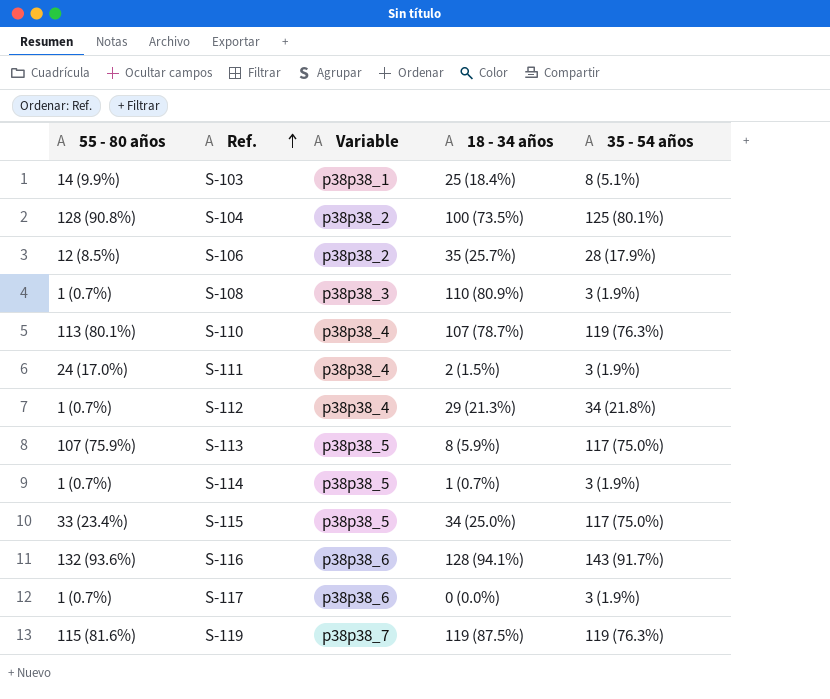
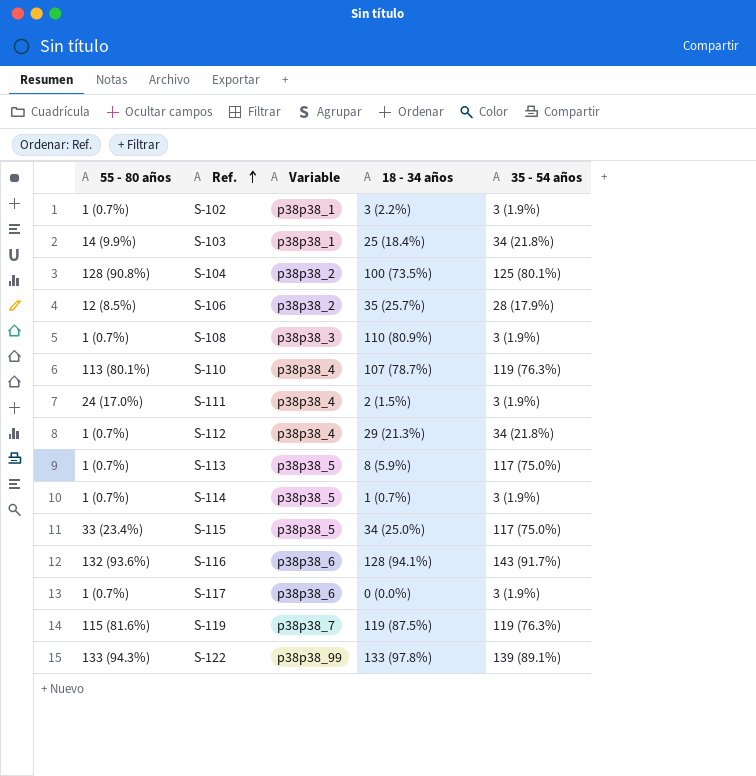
row S-102: none -> 1 (0.7%) | p38p38_1 | 3 (2.2%) | 3 (1.9%)
S-103 | 35 - 54 años: 8 (5.1%) -> 34 (21.8%)
S-113 | 55 - 80 años: 107 (75.9%) -> 1 (0.7%)
row S-122: none -> 133 (94.3%) | p38p38_99 | 133 (97.8%) | 139 (89.1%)

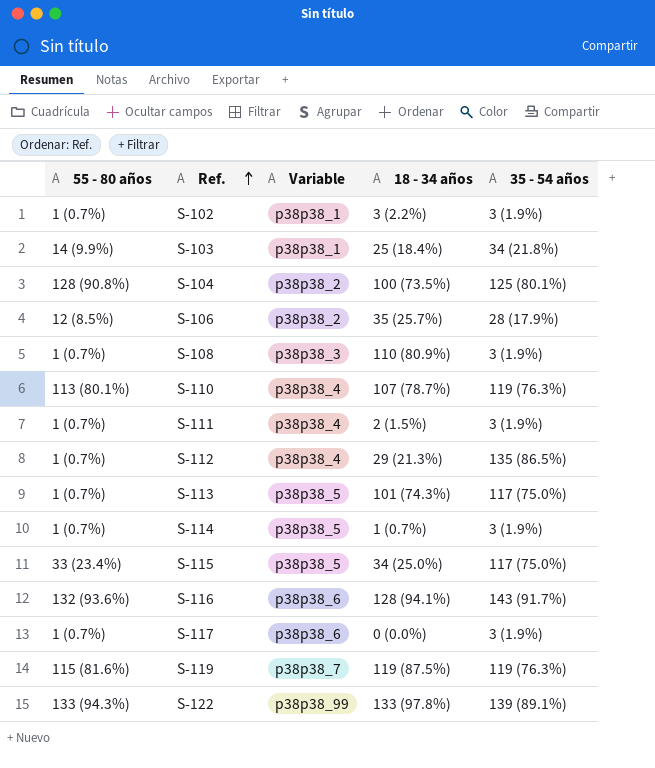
S-111 | 55 - 80 años: 24 (17.0%) -> 1 (0.7%)
S-112 | 35 - 54 años: 34 (21.8%) -> 135 (86.5%)
S-113 | 18 - 34 años: 8 (5.9%) -> 101 (74.3%)

